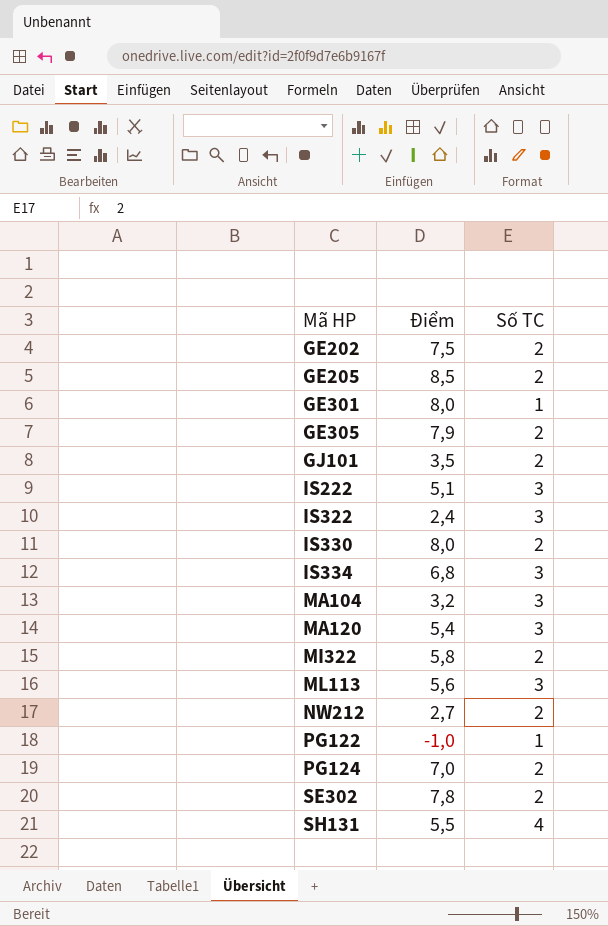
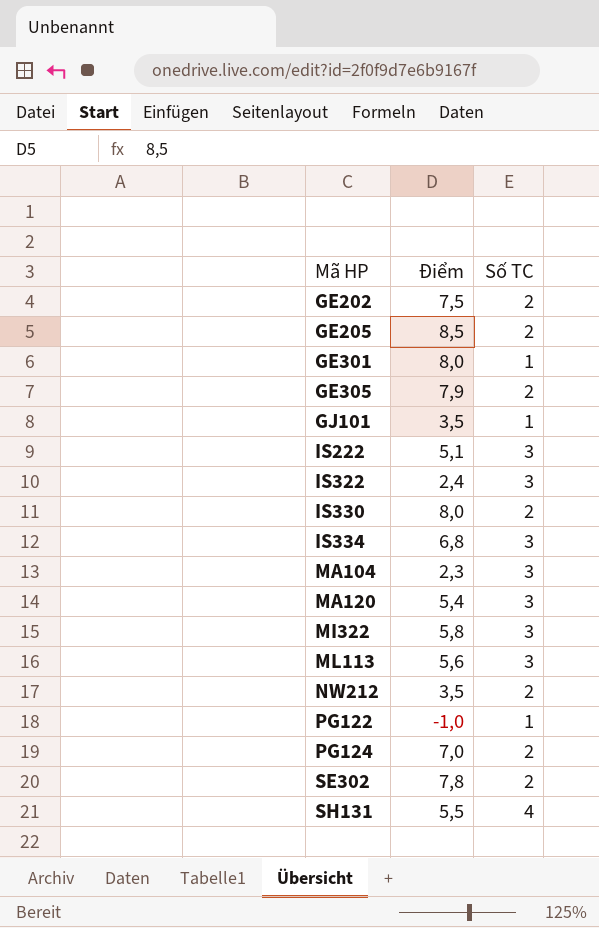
GJ101 | Số TC: 2 -> 1
MA104 | Điểm: 3,2 -> 2,3
MI322 | Số TC: 2 -> 3
NW212 | Điểm: 2,7 -> 3,5

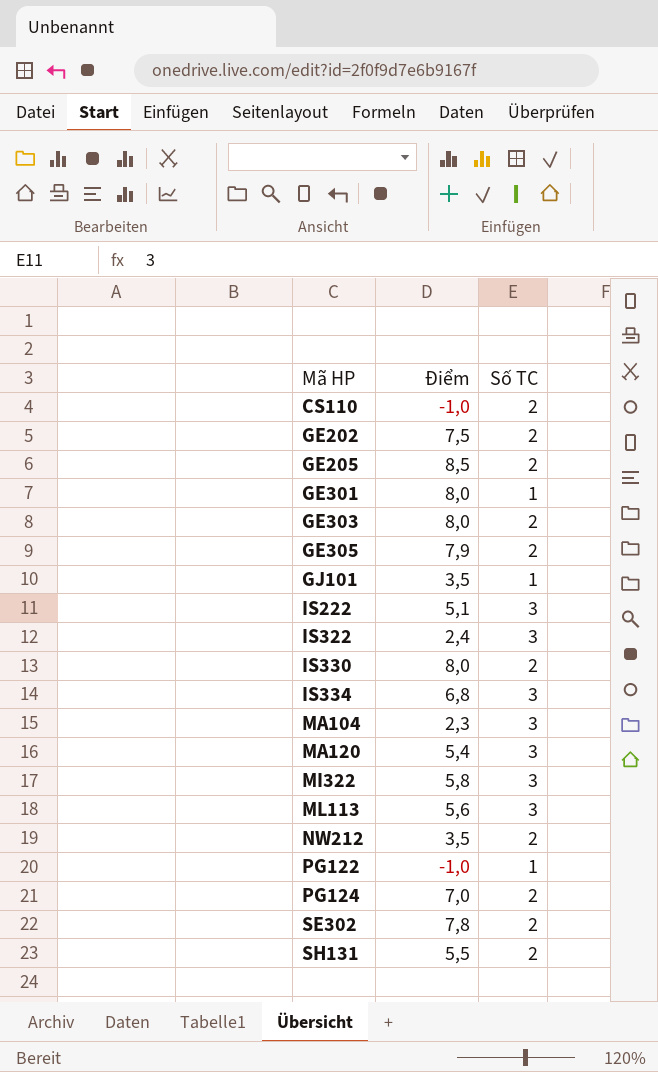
row CS110: none -> -1,0 | 2
row GE303: none -> 8,0 | 2
SH131 | Số TC: 4 -> 2

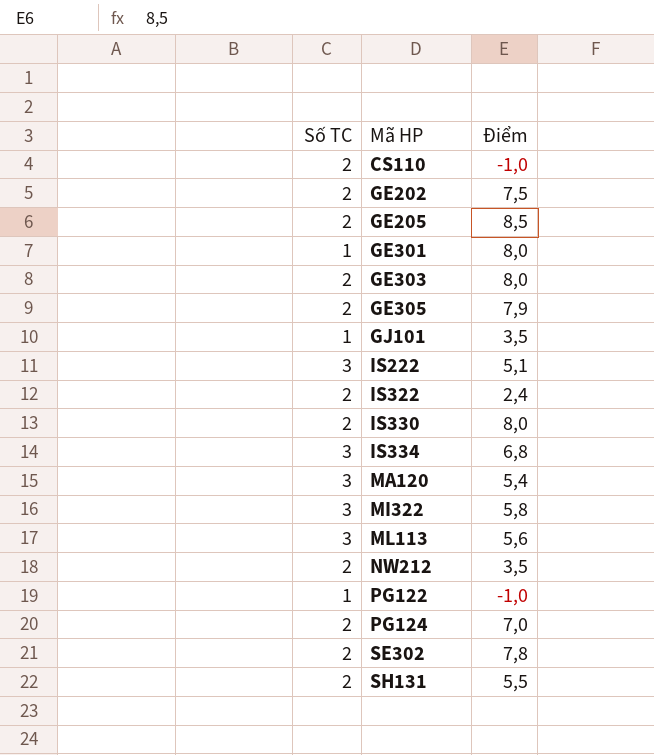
column Số TC | position: 3 -> 1
row MA104: 2,3 | 3 -> none
IS322 | Số TC: 3 -> 2

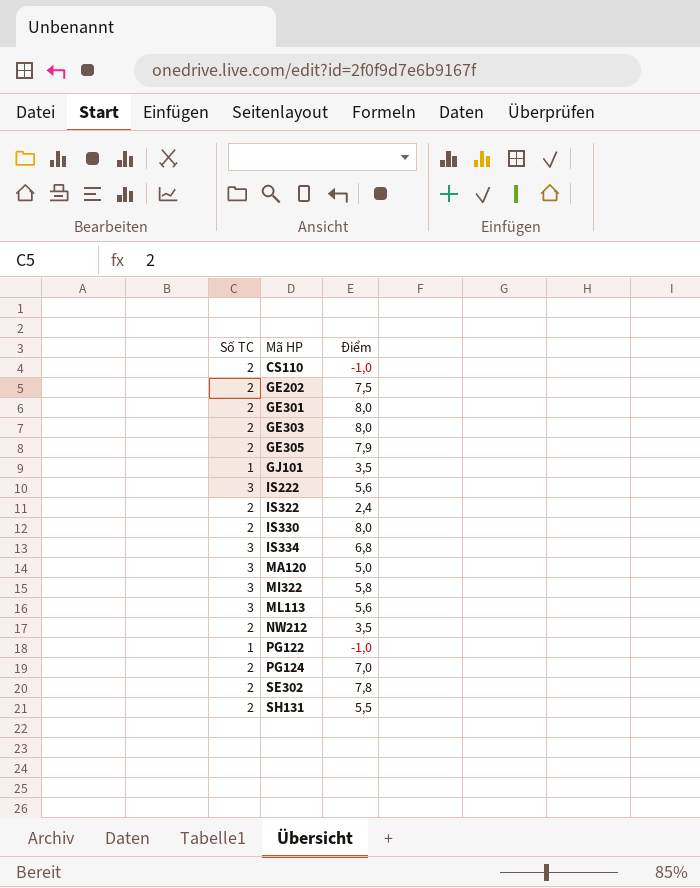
row GE205: 2 | 8,5 -> none
GE301 | Số TC: 1 -> 2
IS222 | Điểm: 5,1 -> 5,6
MA120 | Điểm: 5,4 -> 5,0

